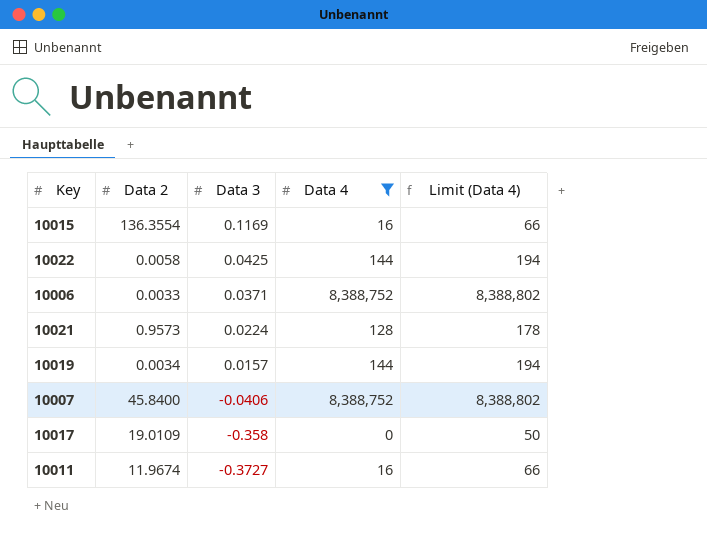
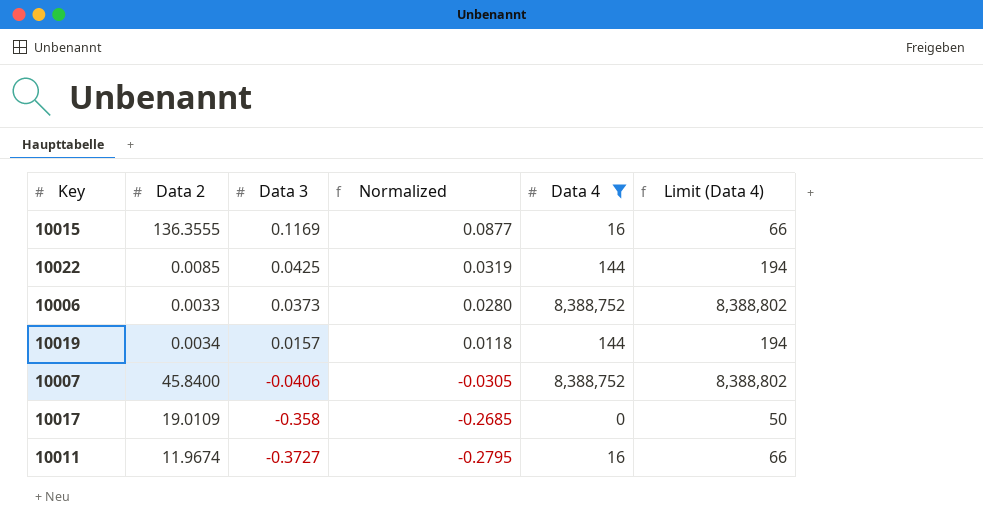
column Normalized | formula: none -> [Data 3] * 0.75
row 10021: 0.9573 | 0.0224 | 128 | 178 -> none
10015 | Data 2: 136.3554 -> 136.3555
10022 | Data 2: 0.0058 -> 0.0085
10006 | Data 3: 0.0371 -> 0.0373

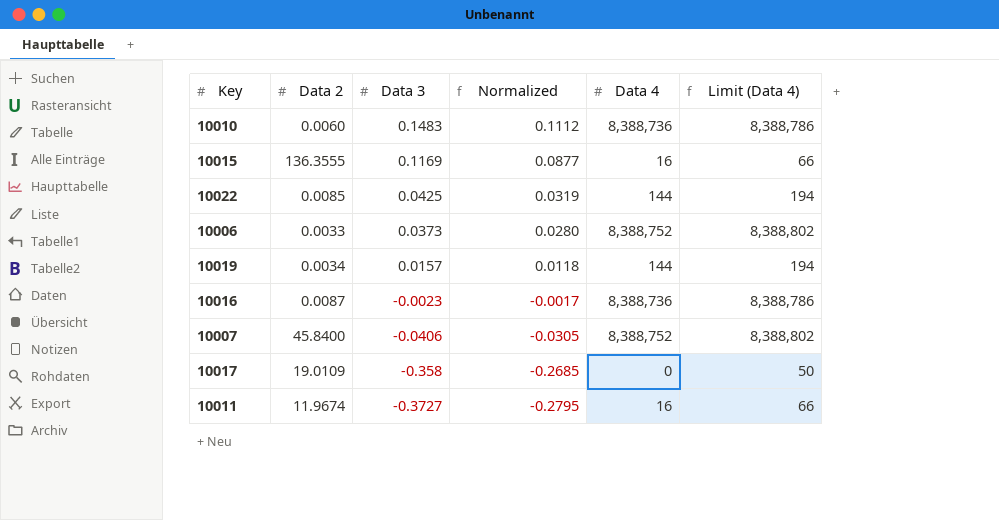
filter: Data 4 != 8,388,736 -> none

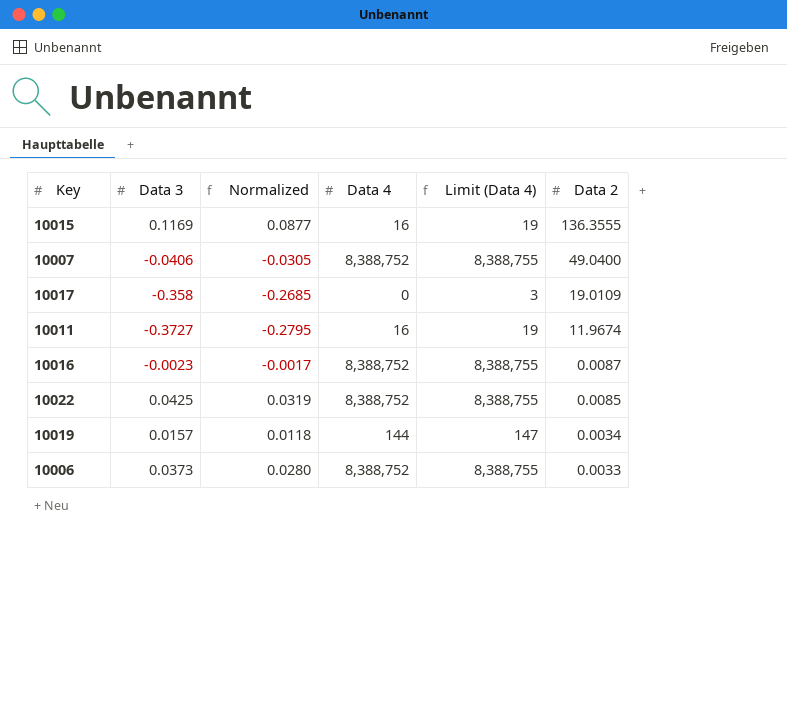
row order: Data 3 descending -> Data 2 descending
column Limit (Data 4) | formula: [Data 4] + 50 -> [Data 4] + 3
column Data 2 | position: 2 -> 6
row 10010: 0.0060 | 0.1483 | 0.1112 | 8,388,736 | 8,388,786 -> none
10007 | Data 2: 45.8400 -> 49.0400
10016 | Data 4: 8,388,736 -> 8,388,752
10022 | Data 4: 144 -> 8,388,752

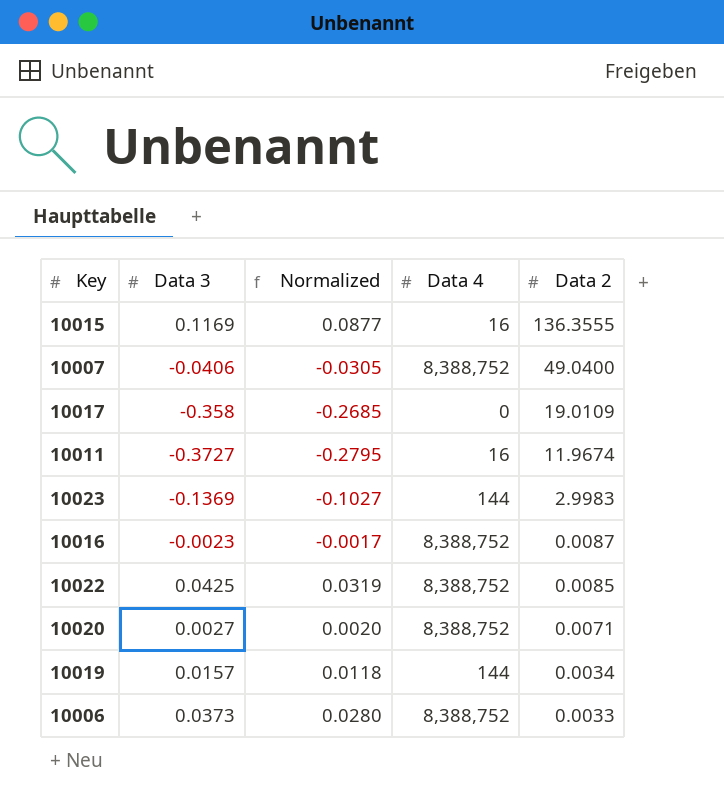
column Limit (Data 4) | formula: [Data 4] + 3 -> none
row 10023: none -> -0.1369 | -0.1027 | 144 | 2.9983
row 10020: none -> 0.0027 | 0.0020 | 8,388,752 | 0.0071

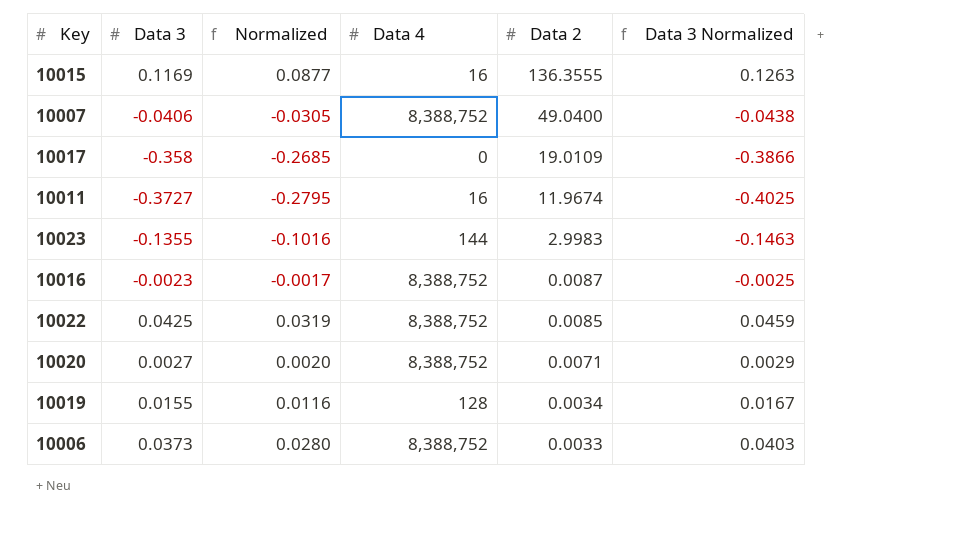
column Data 3 Normalized | formula: none -> [Data 3] * 1.08
10023 | Data 3: -0.1369 -> -0.1355
10023 | Normalized: -0.1027 -> -0.1016
10019 | Data 3: 0.0157 -> 0.0155
10019 | Normalized: 0.0118 -> 0.0116
10019 | Data 4: 144 -> 128

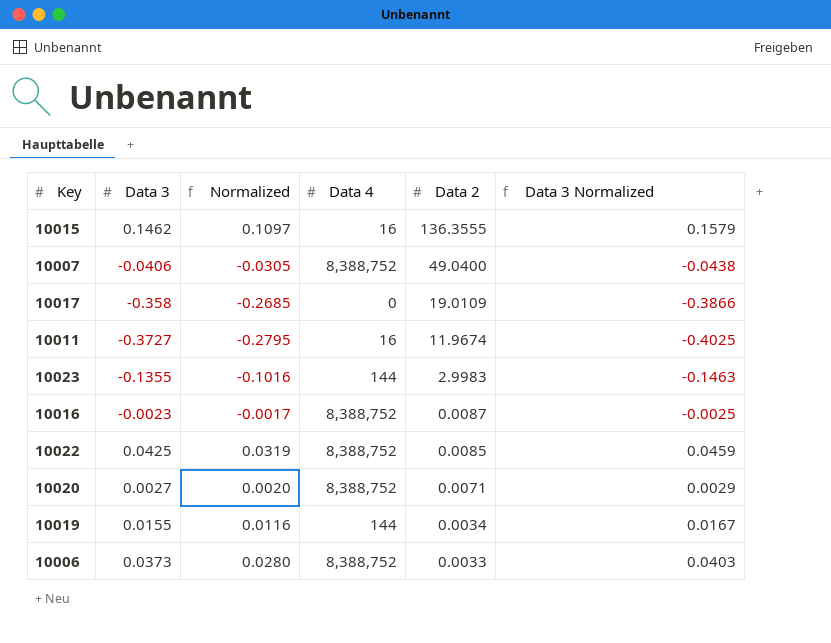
10015 | Data 3: 0.1169 -> 0.1462
10015 | Normalized: 0.0877 -> 0.1097
10015 | Data 3 Normalized: 0.1263 -> 0.1579
10019 | Data 4: 128 -> 144

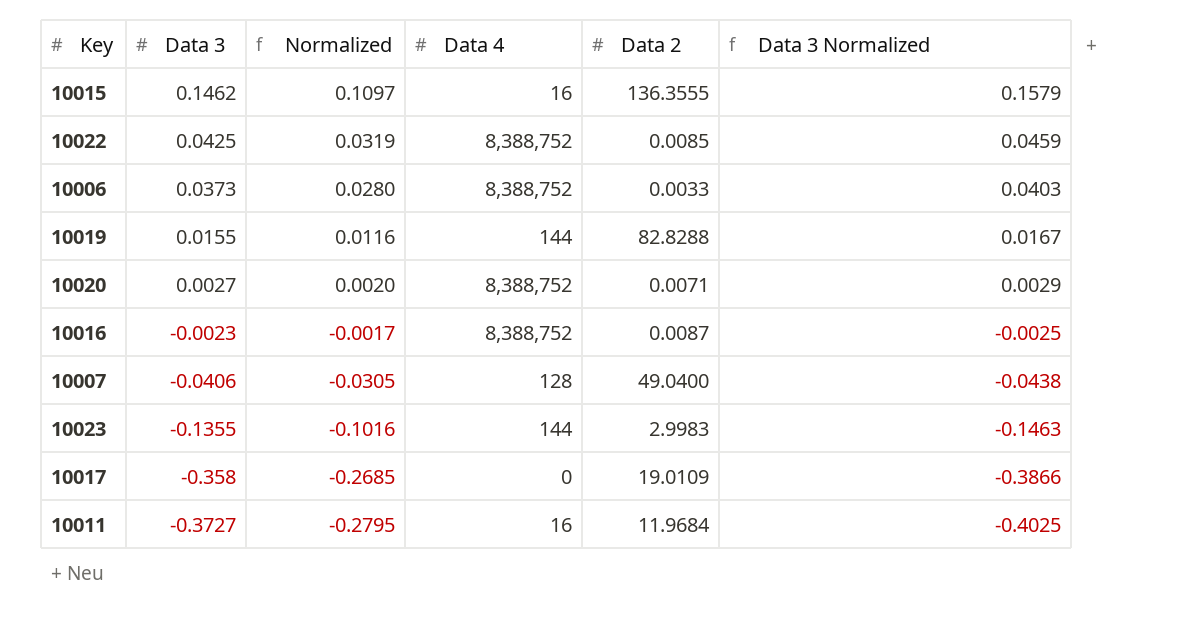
row order: Data 2 descending -> Data 3 descending
10019 | Data 2: 0.0034 -> 82.8288
10007 | Data 4: 8,388,752 -> 128
10011 | Data 2: 11.9674 -> 11.9684

